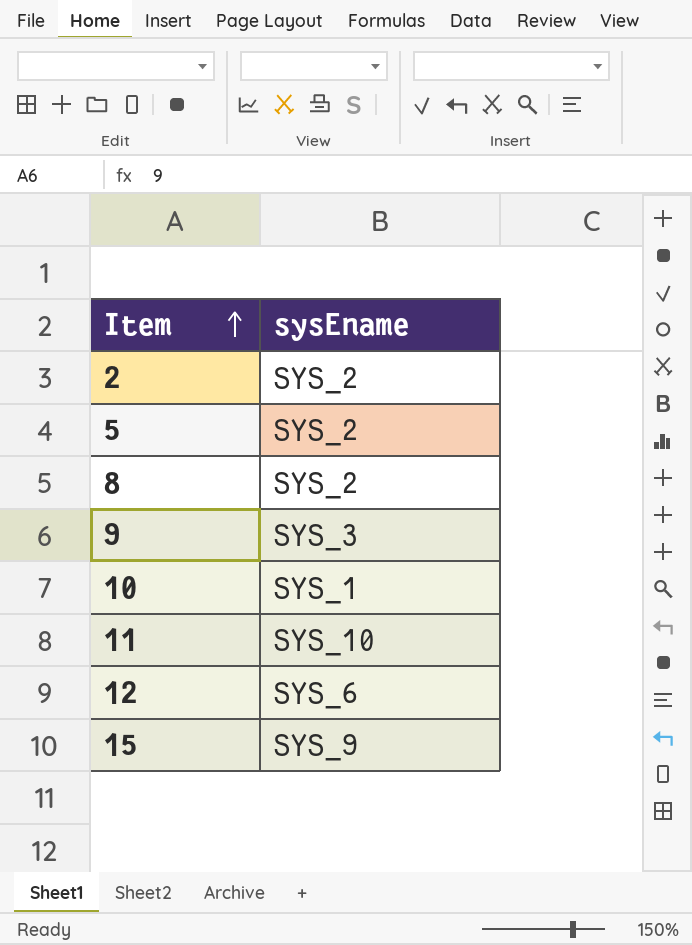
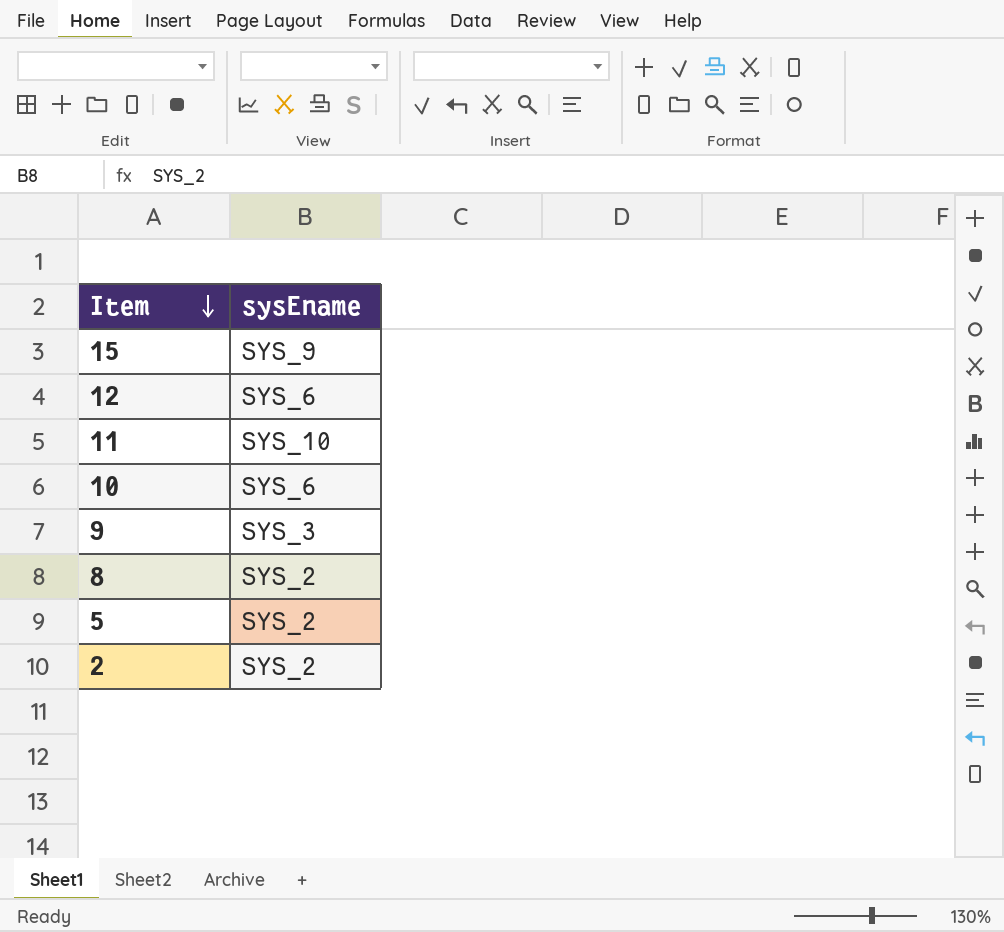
row order: Item ascending -> Item descending
10 | sysEname: SYS_1 -> SYS_6

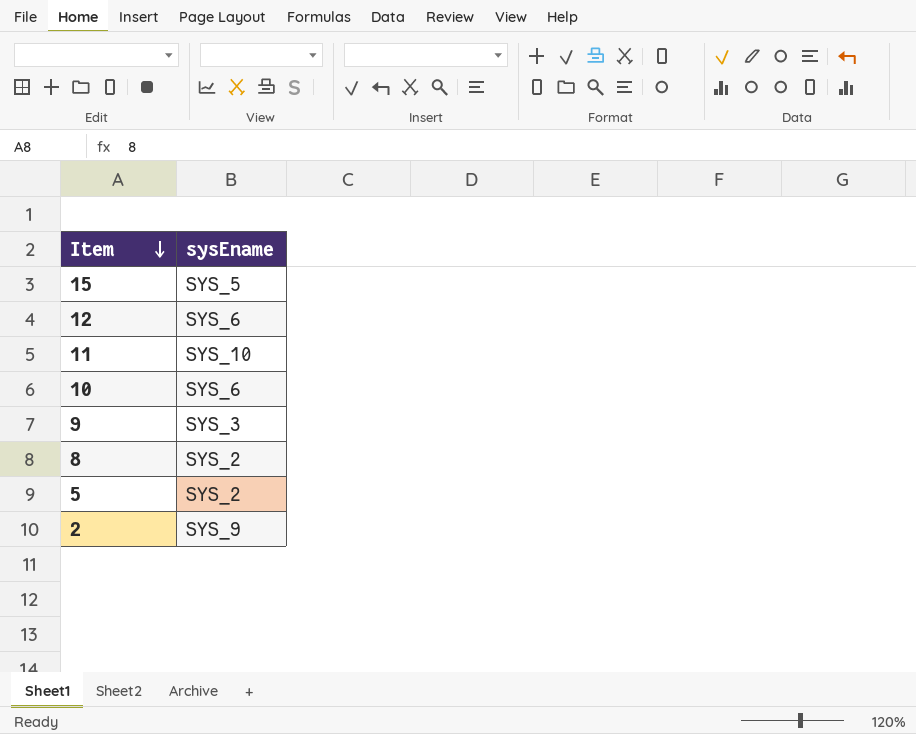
15 | sysEname: SYS_9 -> SYS_5
2 | sysEname: SYS_2 -> SYS_9

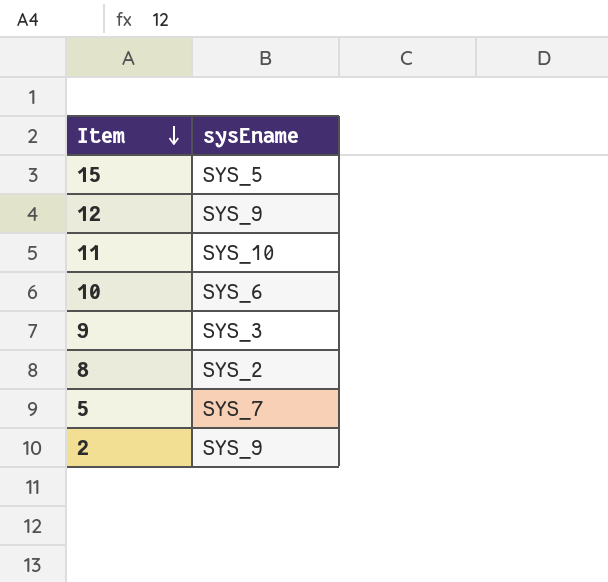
12 | sysEname: SYS_6 -> SYS_9
5 | sysEname: SYS_2 -> SYS_7

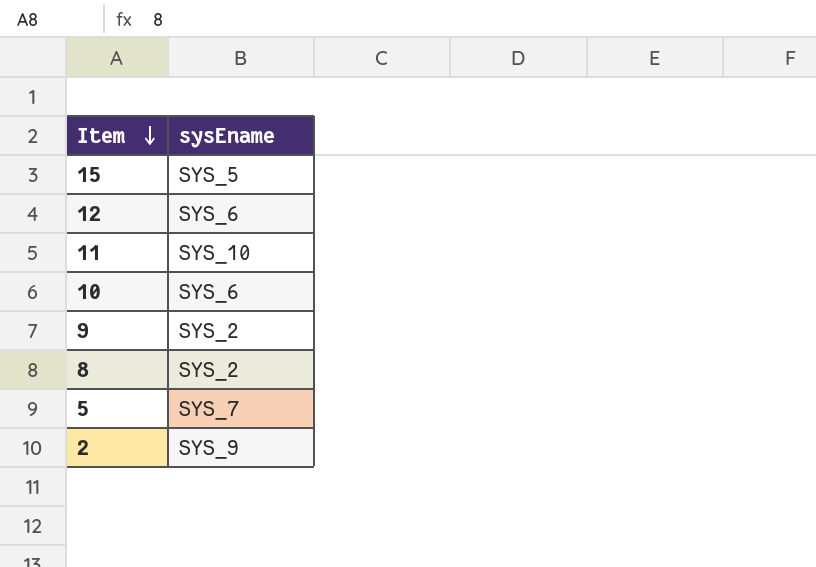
12 | sysEname: SYS_9 -> SYS_6
9 | sysEname: SYS_3 -> SYS_2

